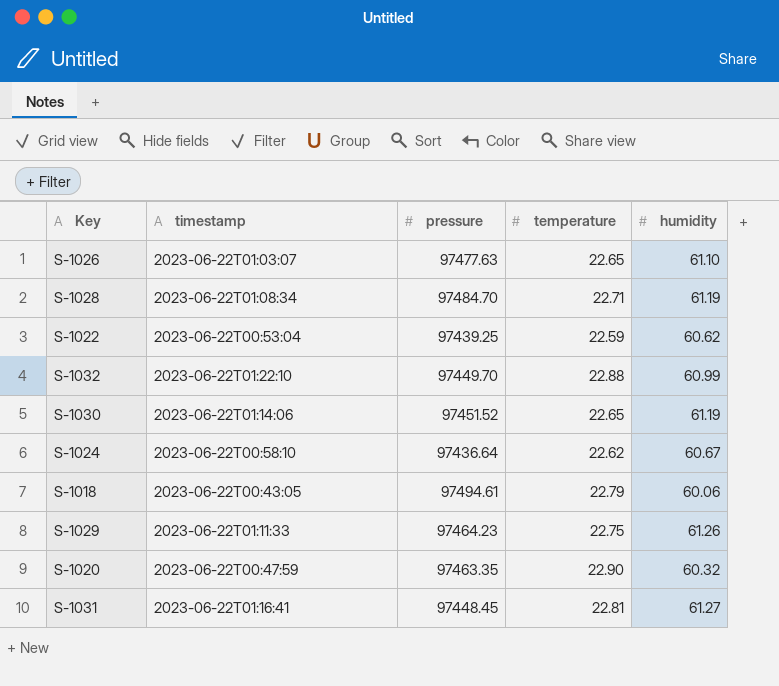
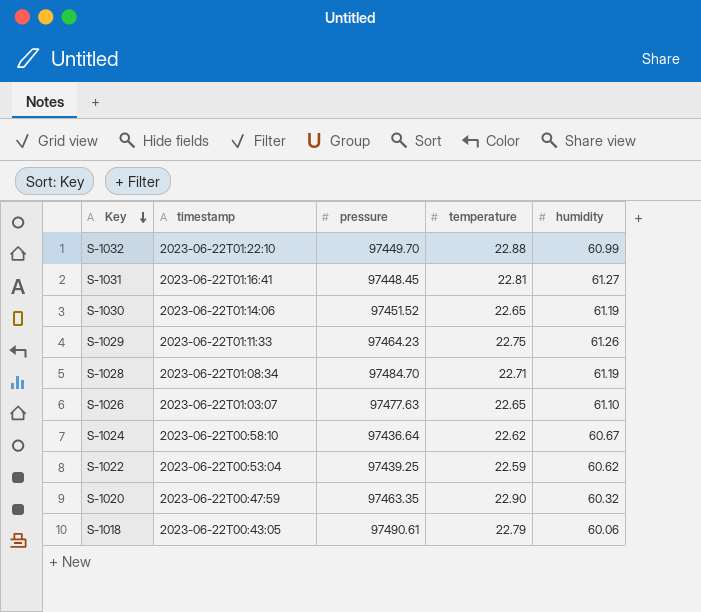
row order: none -> Key descending
S-1018 | pressure: 97494.61 -> 97490.61

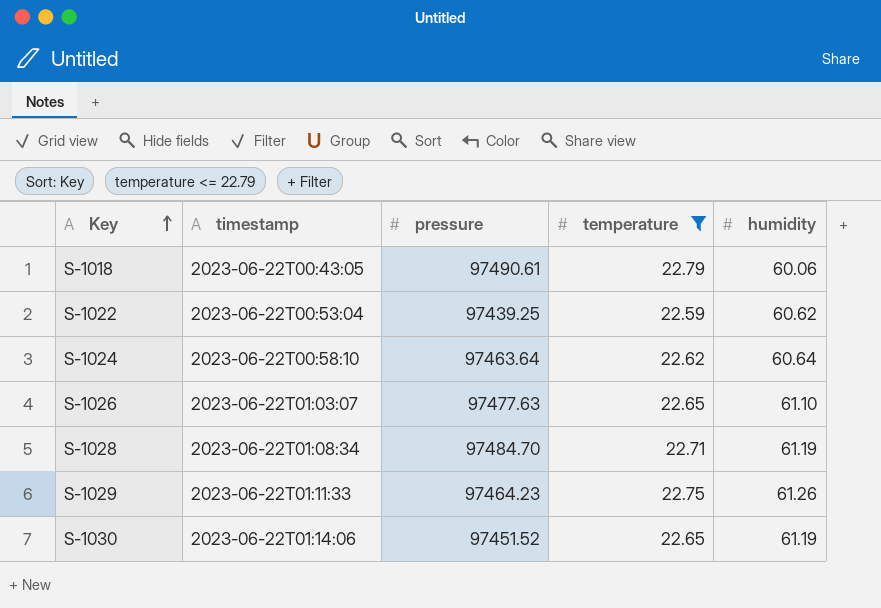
filter: none -> temperature <= 22.79
row order: Key descending -> Key ascending
S-1024 | pressure: 97436.64 -> 97463.64
S-1024 | humidity: 60.67 -> 60.64

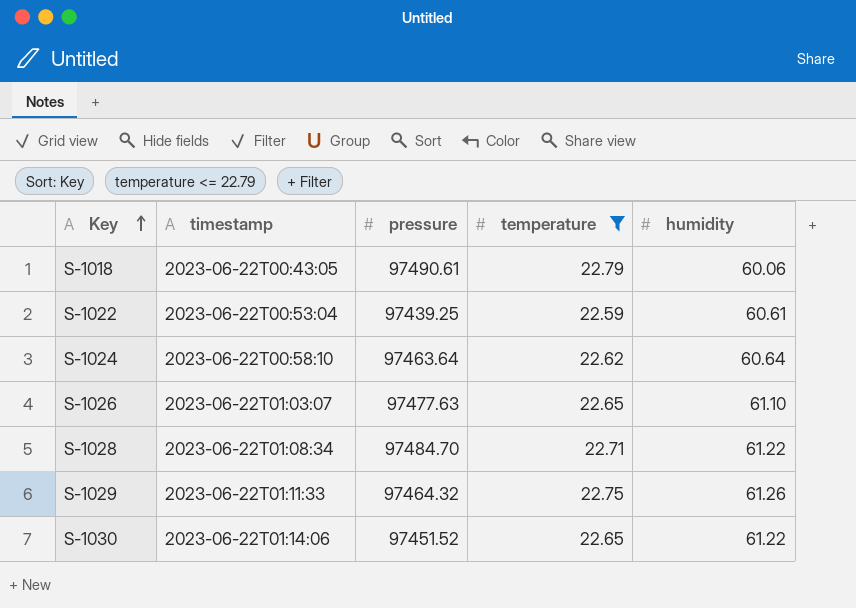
S-1022 | humidity: 60.62 -> 60.61
S-1028 | humidity: 61.19 -> 61.22
S-1029 | pressure: 97464.23 -> 97464.32
S-1030 | humidity: 61.19 -> 61.22

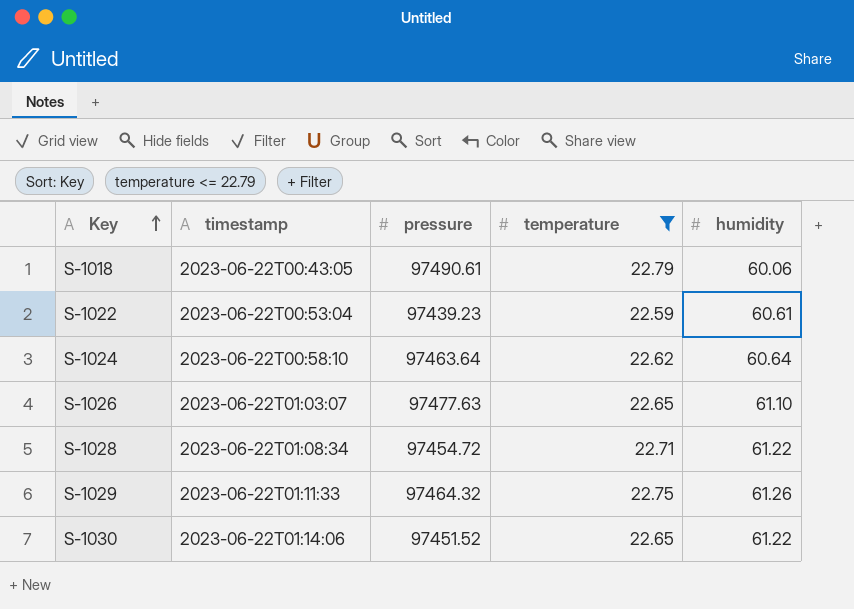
S-1022 | pressure: 97439.25 -> 97439.23
S-1028 | pressure: 97484.70 -> 97454.72

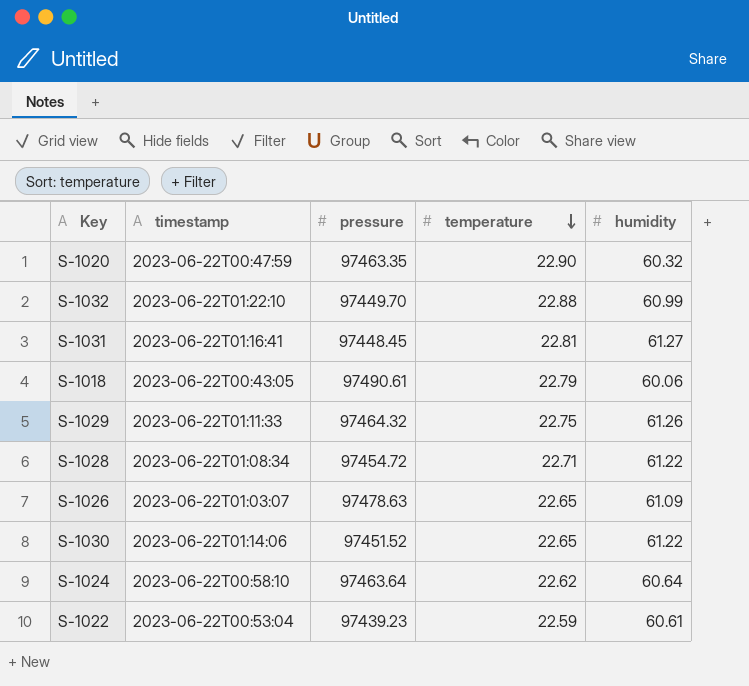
filter: temperature <= 22.79 -> none
row order: Key ascending -> temperature descending
S-1026 | pressure: 97477.63 -> 97478.63
S-1026 | humidity: 61.10 -> 61.09

